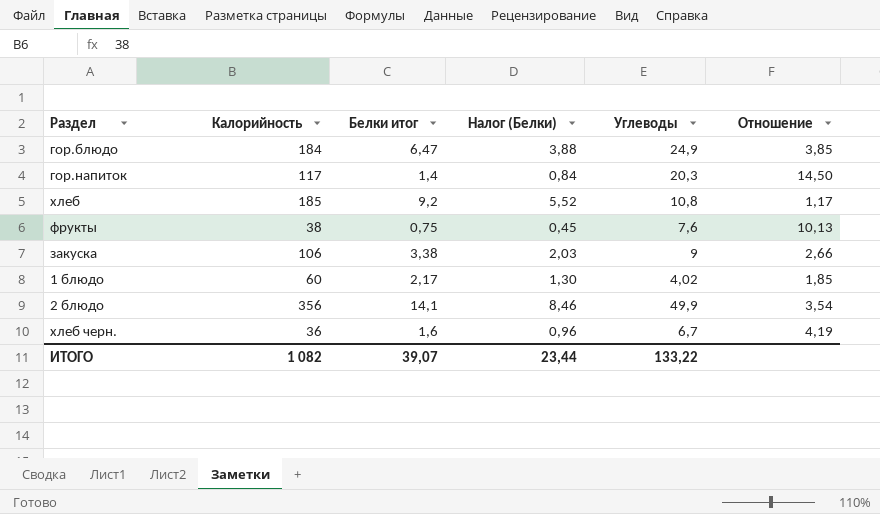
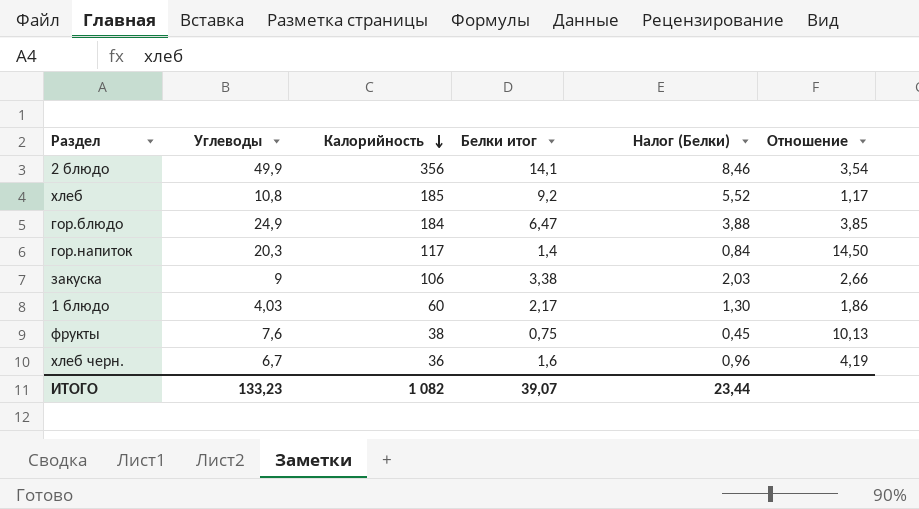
row order: none -> Калорийность descending
column Углеводы | position: 5 -> 2
1 блюдо | Углеводы: 4,02 -> 4,03
1 блюдо | Отношение: 1,85 -> 1,86
ИТОГО | Углеводы: 133,22 -> 133,23

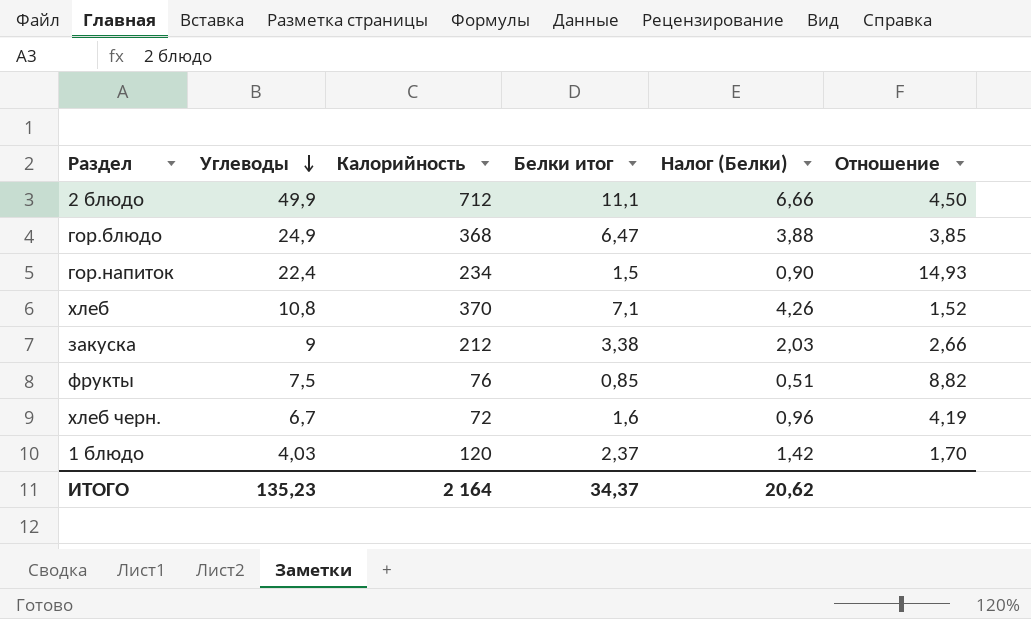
row order: Калорийность descending -> Углеводы descending
2 блюдо | Калорийность: 356 -> 712
2 блюдо | Белки итог: 14,1 -> 11,1
2 блюдо | Налог (Белки): 8,46 -> 6,66
2 блюдо | Отношение: 3,54 -> 4,50
гор.блюдо | Калорийность: 184 -> 368
гор.напиток | Углеводы: 20,3 -> 22,4
гор.напиток | Калорийность: 117 -> 234
гор.напиток | Белки итог: 1,4 -> 1,5
гор.напиток | Налог (Белки): 0,84 -> 0,90
гор.напиток | Отношение: 14,50 -> 14,93
хлеб | Калорийность: 185 -> 370
хлеб | Белки итог: 9,2 -> 7,1
хлеб | Налог (Белки): 5,52 -> 4,26
хлеб | Отношение: 1,17 -> 1,52
закуска | Калорийность: 106 -> 212
фрукты | Углеводы: 7,6 -> 7,5
фрукты | Калорийность: 38 -> 76
фрукты | Белки итог: 0,75 -> 0,85
фрукты | Налог (Белки): 0,45 -> 0,51
фрукты | Отношение: 10,13 -> 8,82
хлеб черн. | Калорийность: 36 -> 72
1 блюдо | Калорийность: 60 -> 120
1 блюдо | Белки итог: 2,17 -> 2,37
1 блюдо | Налог (Белки): 1,30 -> 1,42
1 блюдо | Отношение: 1,86 -> 1,70
ИТОГО | Углеводы: 133,23 -> 135,23
ИТОГО | Калорийность: 1 082 -> 2 164
ИТОГО | Белки итог: 39,07 -> 34,37
ИТОГО | Налог (Белки): 23,44 -> 20,62

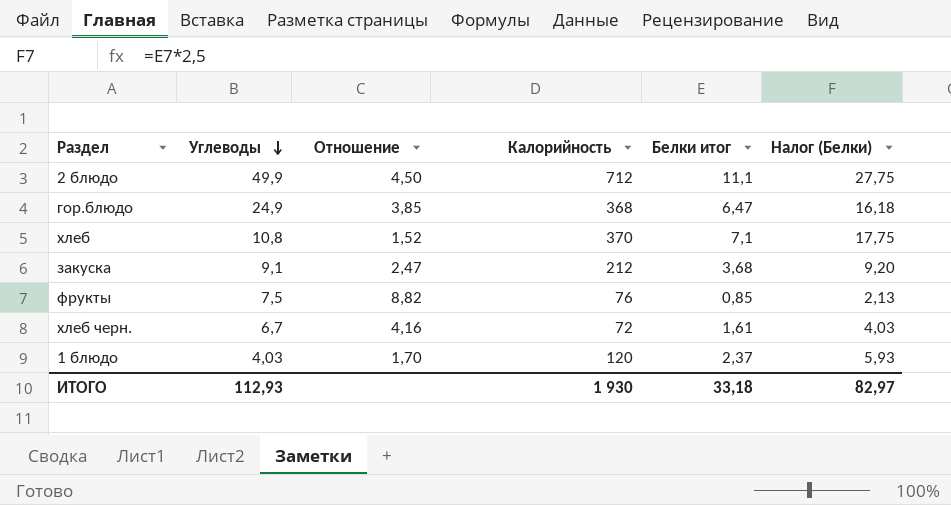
column Отношение | position: 6 -> 3
column Налог (Белки) | formula: [Белки итог] * 0,6 -> [Белки итог] * 2,5
row гор.напиток: 22,4 | 234 | 1,5 | 0,90 | 14,93 -> none
закуска | Углеводы: 9 -> 9,1
закуска | Отношение: 2,66 -> 2,47
закуска | Белки итог: 3,38 -> 3,68
хлеб черн. | Отношение: 4,19 -> 4,16
хлеб черн. | Белки итог: 1,6 -> 1,61
ИТОГО | Углеводы: 135,23 -> 112,93
ИТОГО | Калорийность: 2 164 -> 1 930
ИТОГО | Белки итог: 34,37 -> 33,18
ИТОГО | Налог (Белки): 20,62 -> 82,97

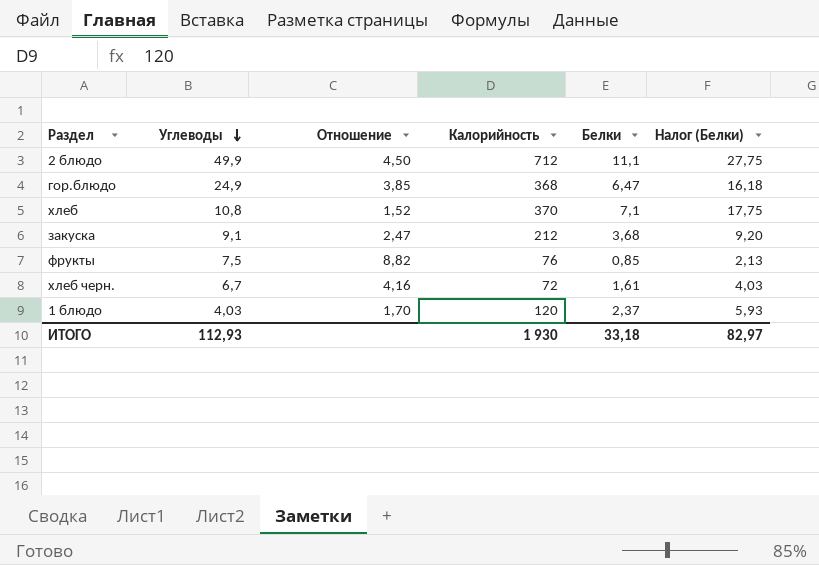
column name: Белки итог -> Белки

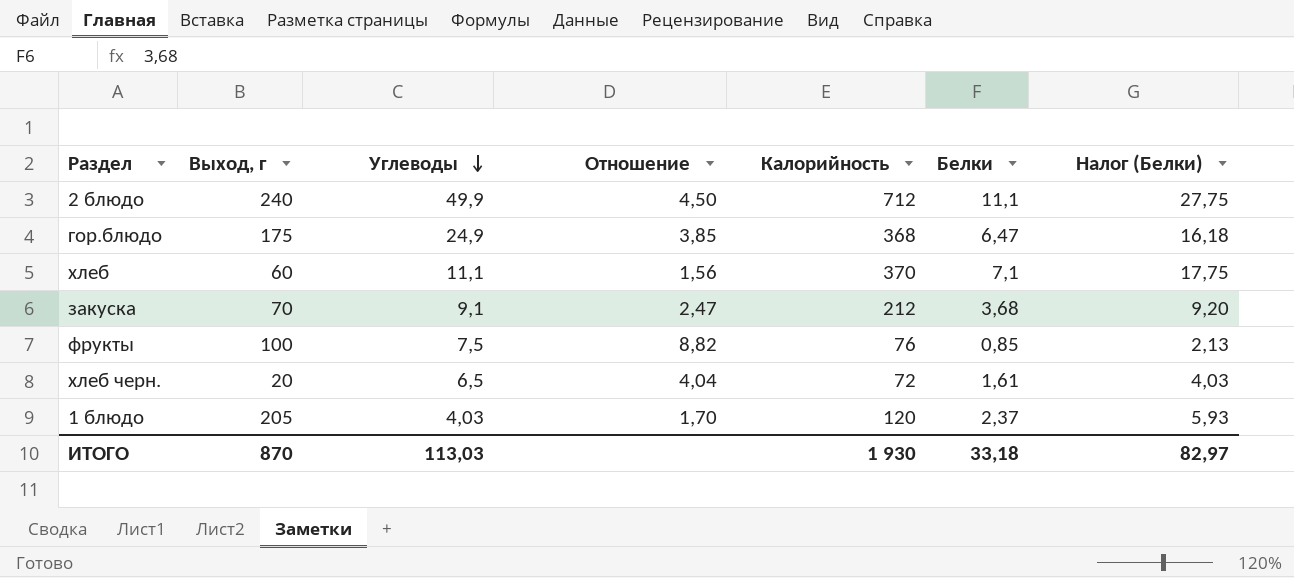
column Выход, г | position: none -> 2
хлеб | Углеводы: 10,8 -> 11,1
хлеб | Отношение: 1,52 -> 1,56
хлеб черн. | Углеводы: 6,7 -> 6,5
хлеб черн. | Отношение: 4,16 -> 4,04
ИТОГО | Углеводы: 112,93 -> 113,03

